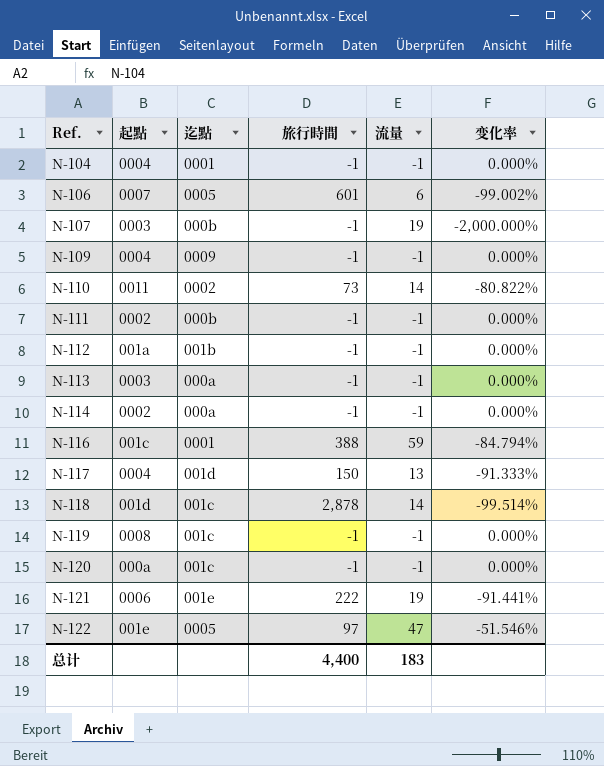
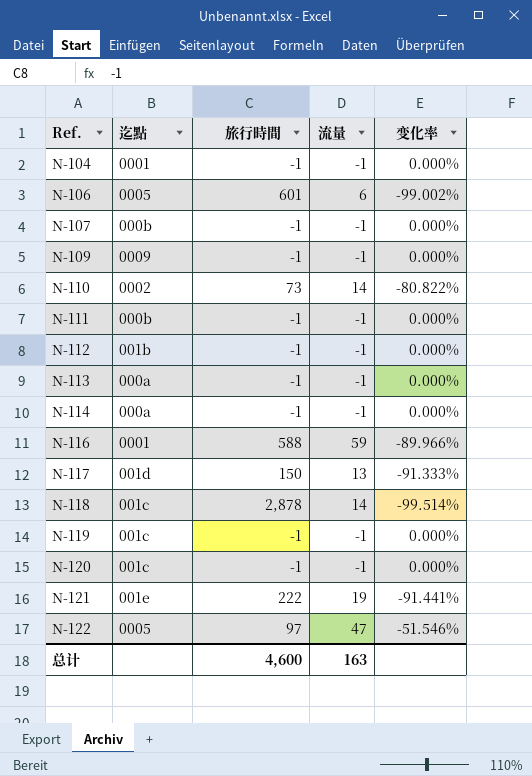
column 起點 | position: 2 -> none
N-107 | 流量: 19 -> -1
N-107 | 变化率: -2,000.000% -> 0.000%
N-116 | 旅行時間: 388 -> 588
N-116 | 变化率: -84.794% -> -89.966%
总计 | 旅行時間: 4,400 -> 4,600
总计 | 流量: 183 -> 163

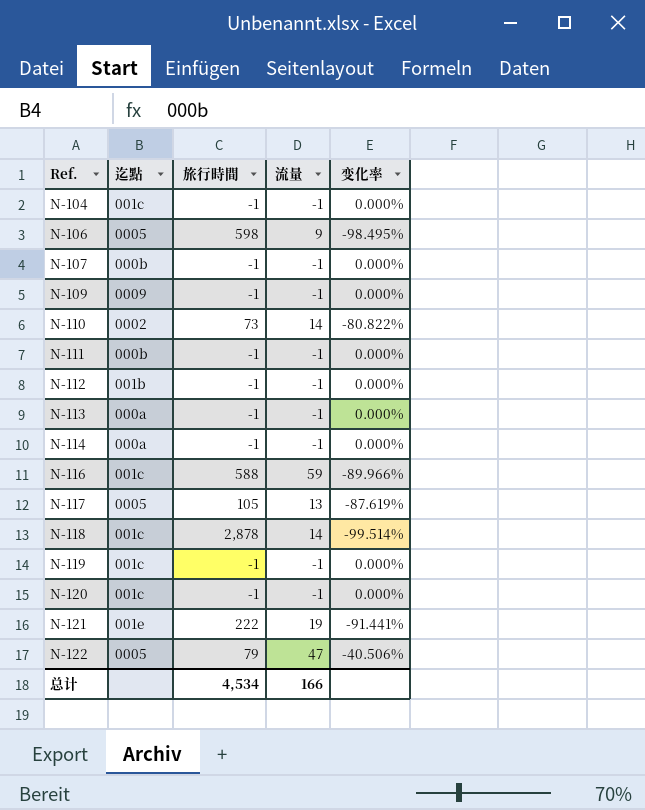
N-104 | 迄點: 0001 -> 001c
N-106 | 旅行時間: 601 -> 598
N-106 | 流量: 6 -> 9
N-106 | 变化率: -99.002% -> -98.495%
N-116 | 迄點: 0001 -> 001c
N-117 | 迄點: 001d -> 0005
N-117 | 旅行時間: 150 -> 105
N-117 | 变化率: -91.333% -> -87.619%
N-122 | 旅行時間: 97 -> 79
N-122 | 变化率: -51.546% -> -40.506%
总计 | 旅行時間: 4,600 -> 4,534
总计 | 流量: 163 -> 166

